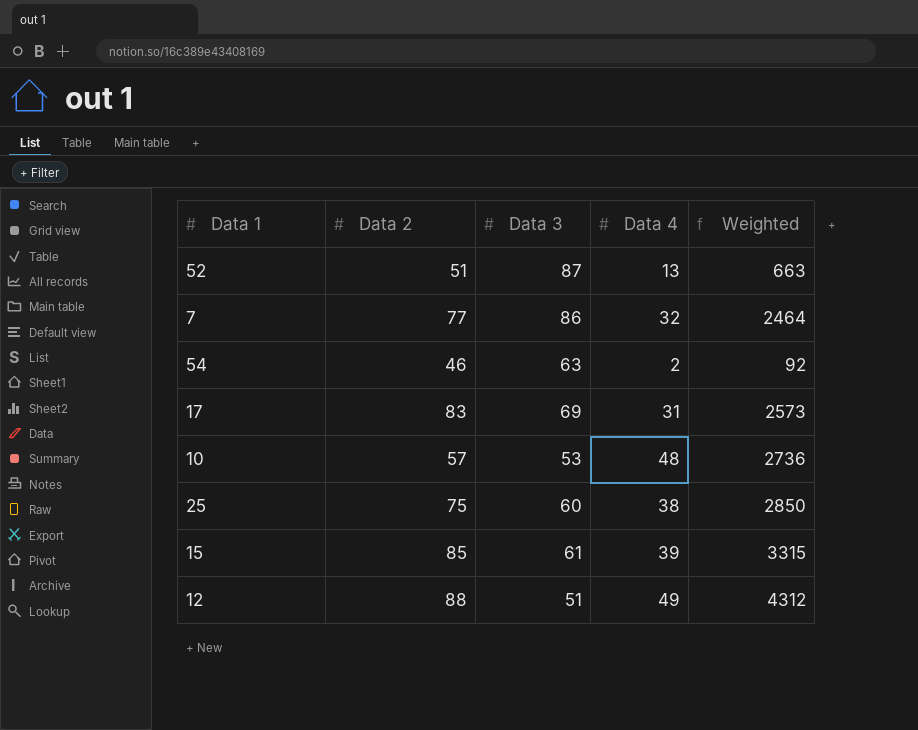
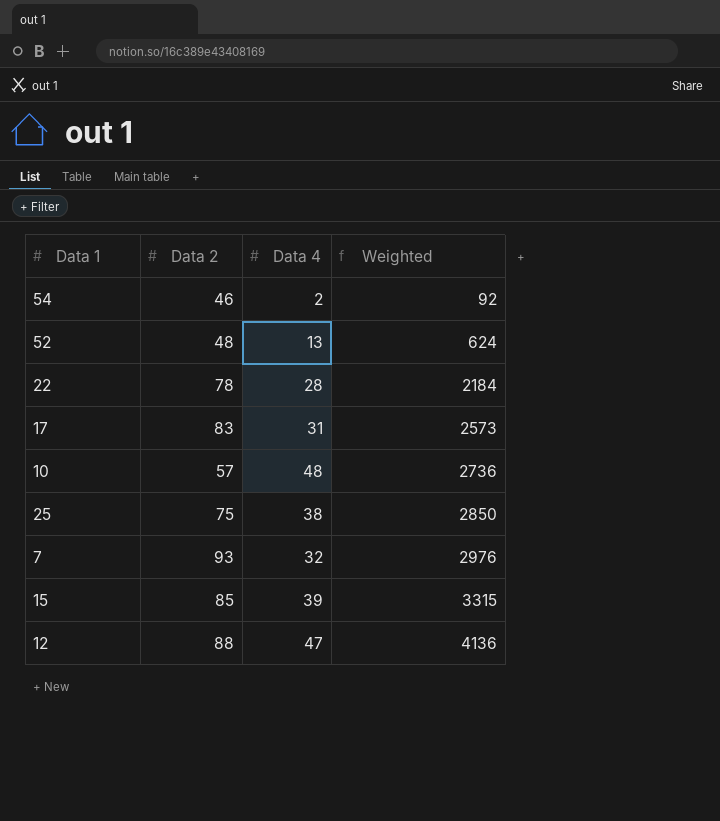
row order: none -> Weighted ascending
column Data 3 | position: 3 -> none
52 | Data 2: 51 -> 48
52 | Weighted: 663 -> 624
row 22: none -> 78 | 28 | 2184
7 | Data 2: 77 -> 93
7 | Weighted: 2464 -> 2976
12 | Data 4: 49 -> 47
12 | Weighted: 4312 -> 4136

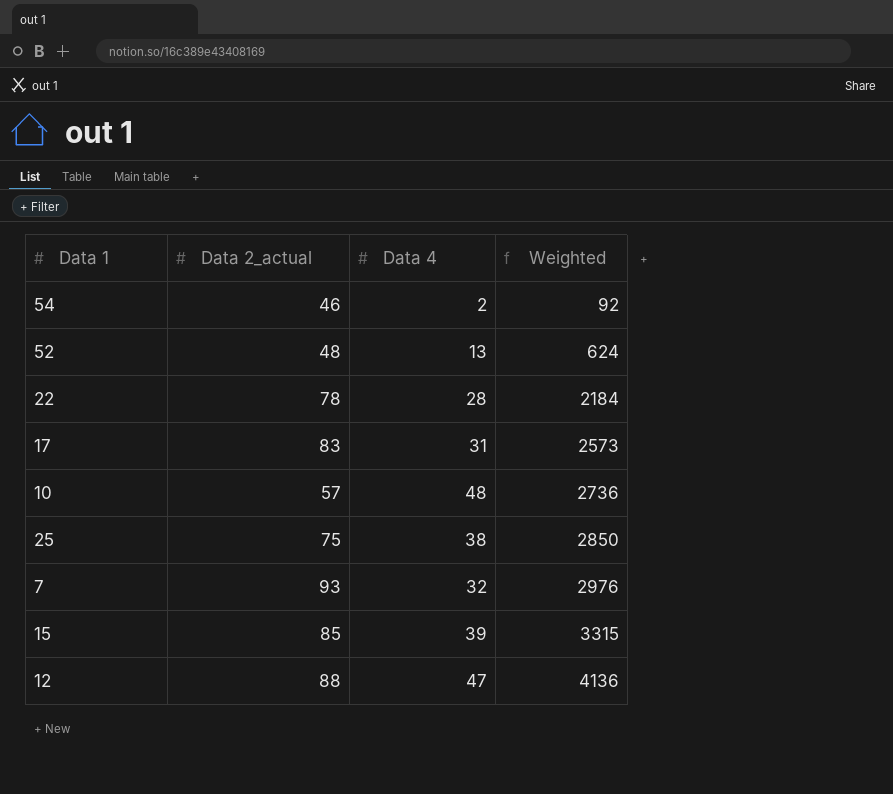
column name: Data 2 -> Data 2_actual

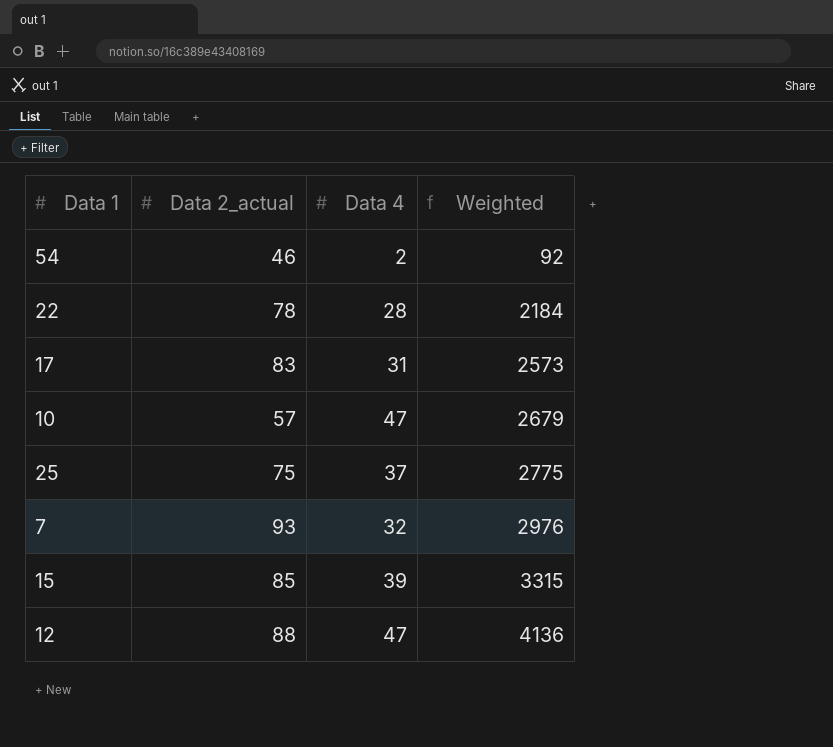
row 52: 48 | 13 | 624 -> none
10 | Data 4: 48 -> 47
10 | Weighted: 2736 -> 2679
25 | Data 4: 38 -> 37
25 | Weighted: 2850 -> 2775

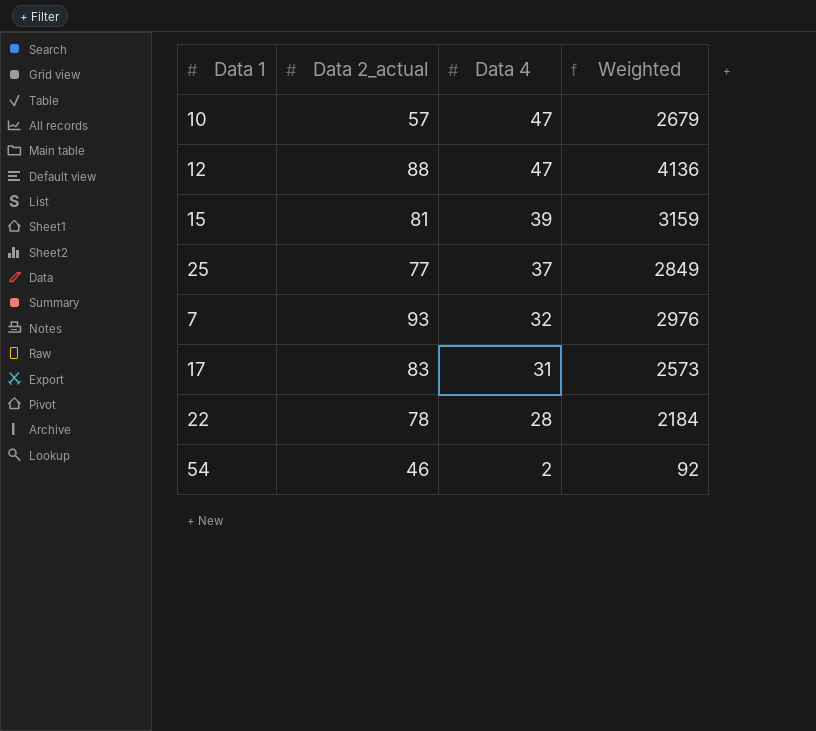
row order: Weighted ascending -> Data 4 descending
15 | Data 2_actual: 85 -> 81
15 | Weighted: 3315 -> 3159
25 | Data 2_actual: 75 -> 77
25 | Weighted: 2775 -> 2849

